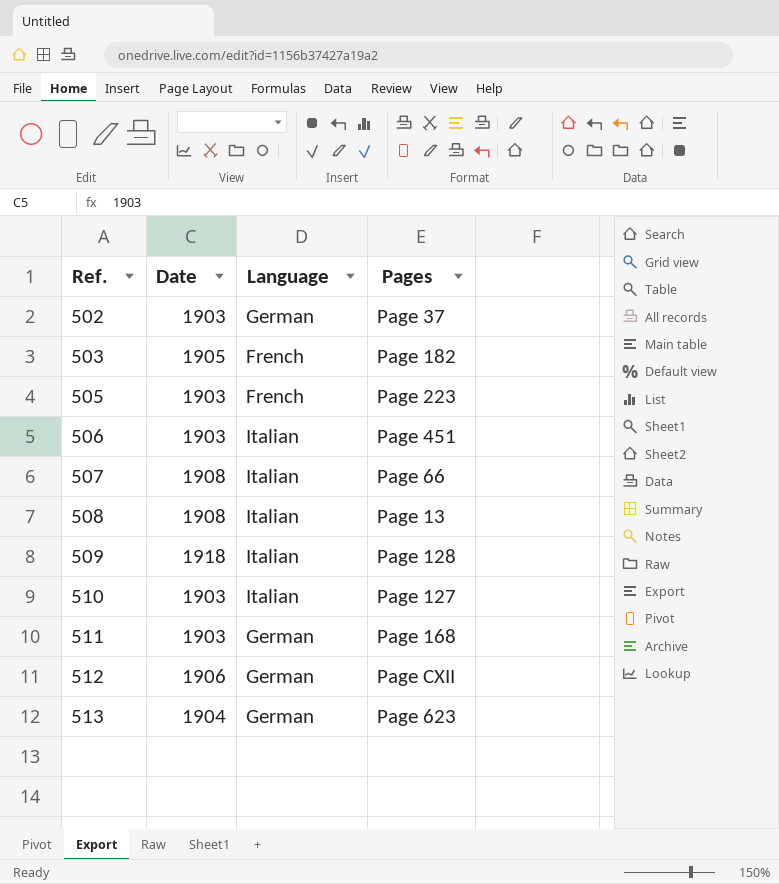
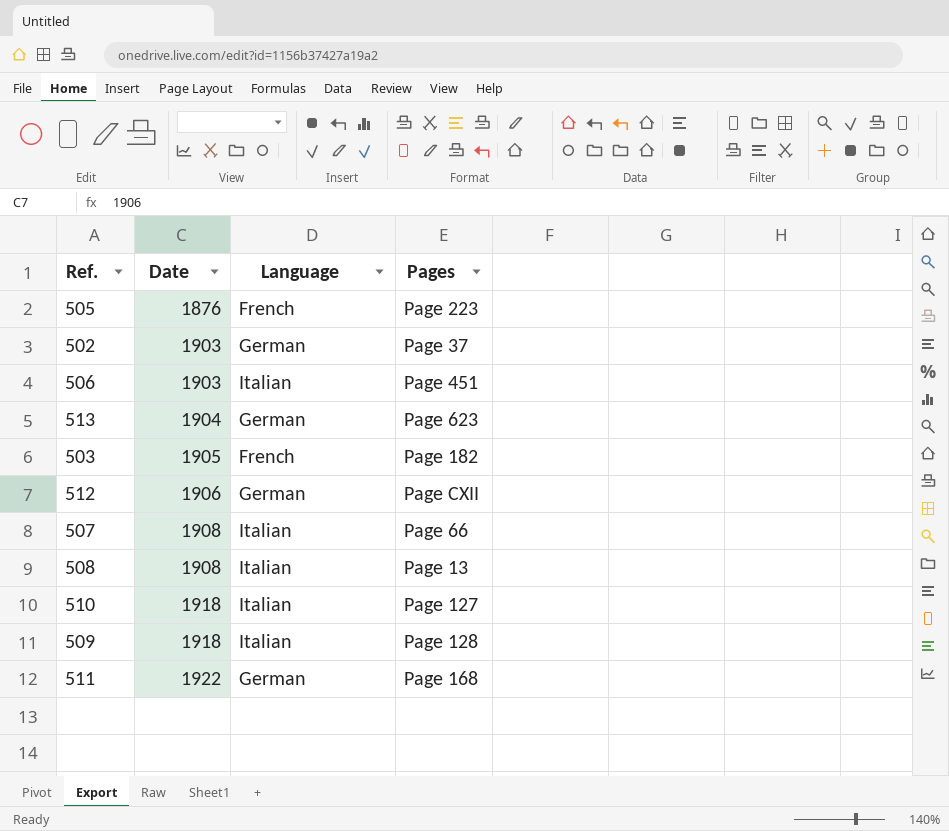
row order: Ref. ascending -> Date ascending
505 | Date: 1903 -> 1876
510 | Date: 1903 -> 1918
511 | Date: 1903 -> 1922

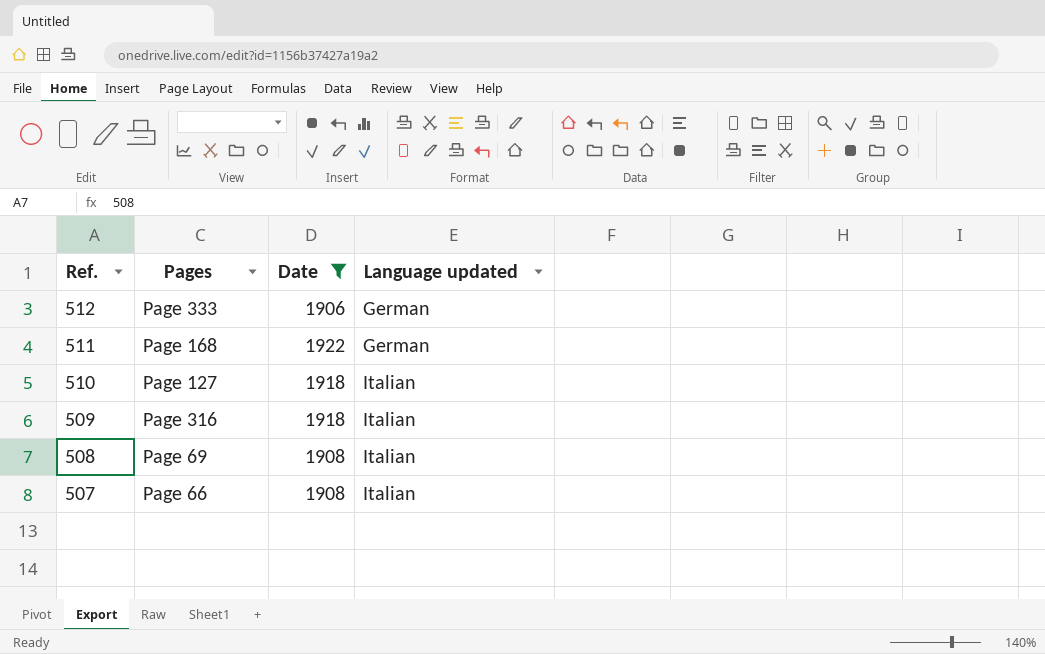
filter: none -> Date >= 1906
row order: Date ascending -> Ref. descending
column Pages | position: 4 -> 2
column name: Language -> Language updated
512 | Pages: Page CXII -> Page 333
509 | Pages: Page 128 -> Page 316
508 | Pages: Page 13 -> Page 69

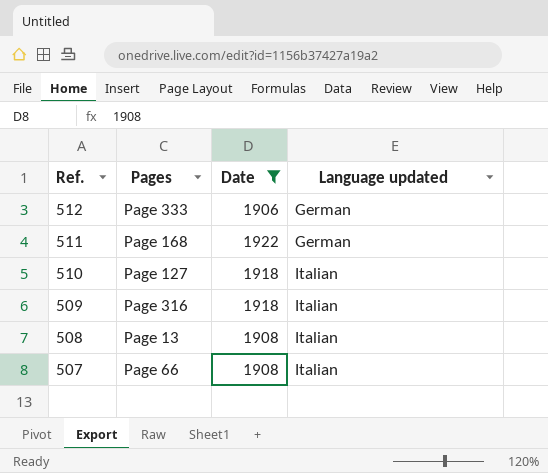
508 | Pages: Page 69 -> Page 13

